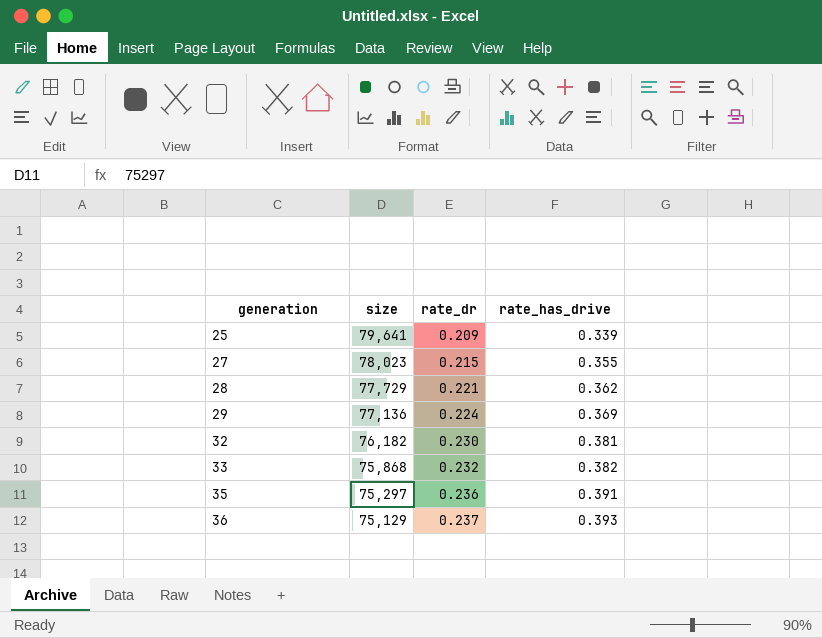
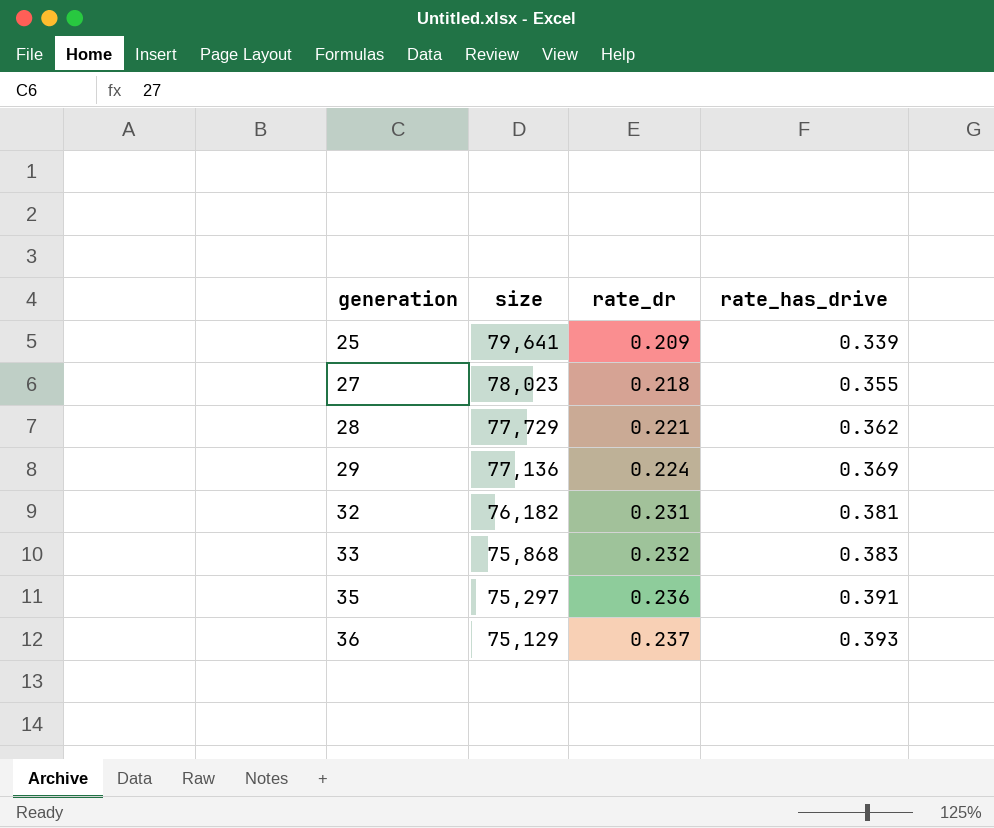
27 | rate_dr: 0.215 -> 0.218
32 | rate_dr: 0.230 -> 0.231
33 | rate_has_drive: 0.382 -> 0.383

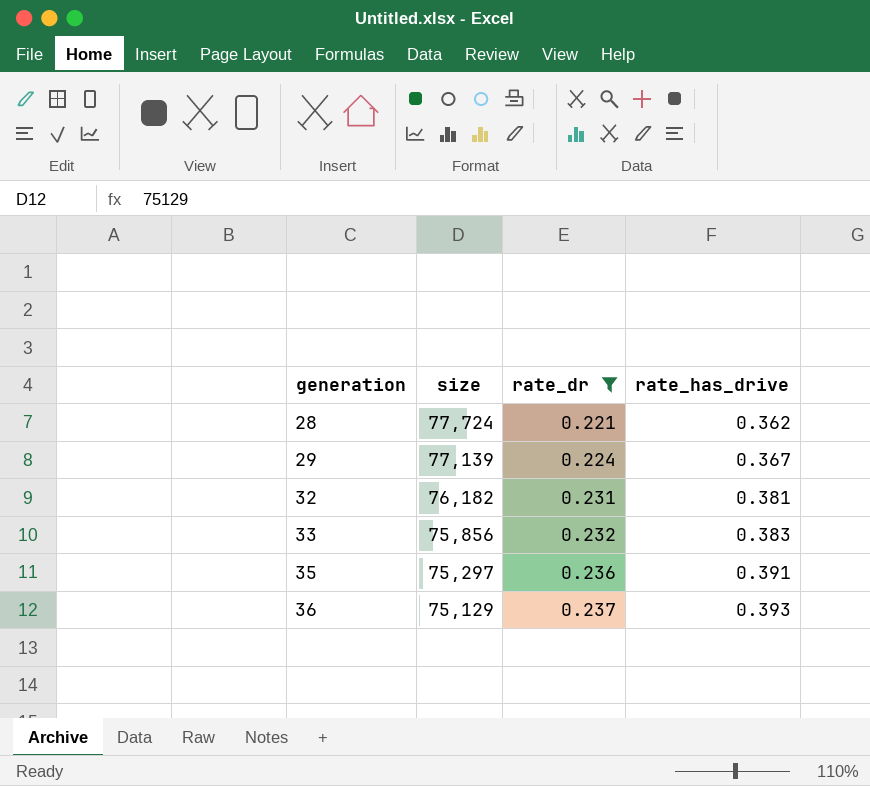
filter: none -> rate_dr >= 0.221
28 | size: 77,729 -> 77,724
29 | size: 77,136 -> 77,139
29 | rate_has_drive: 0.369 -> 0.367
33 | size: 75,868 -> 75,856

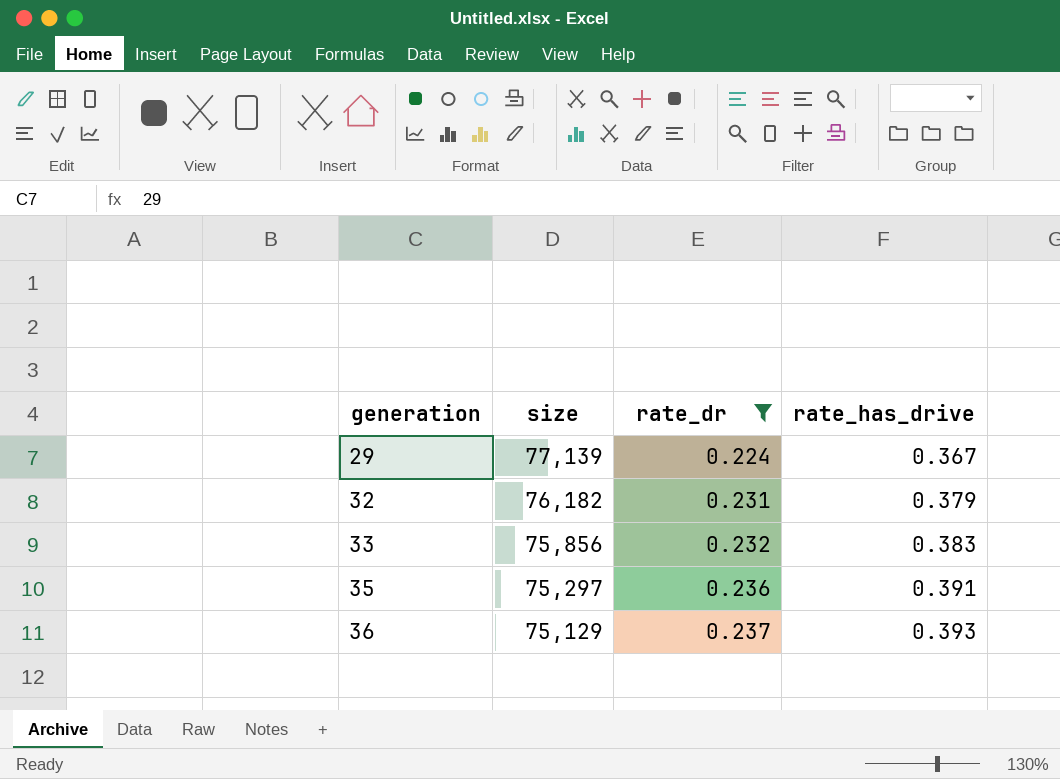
row 28: 77,724 | 0.221 | 0.362 -> none
32 | rate_has_drive: 0.381 -> 0.379

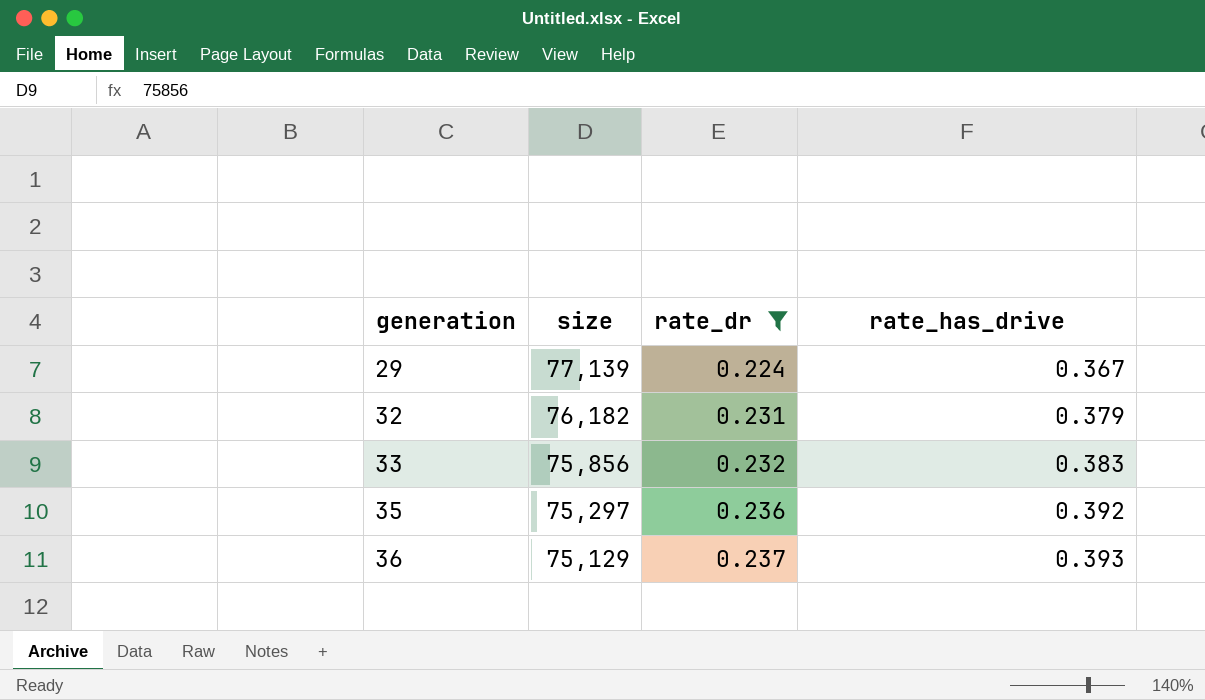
35 | rate_has_drive: 0.391 -> 0.392

